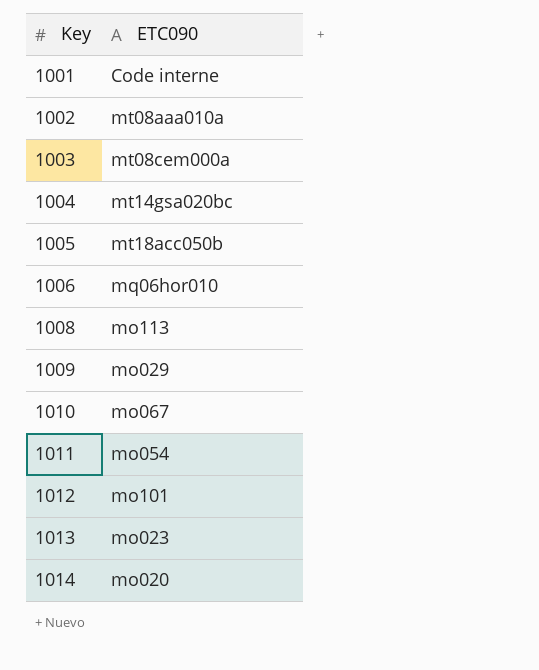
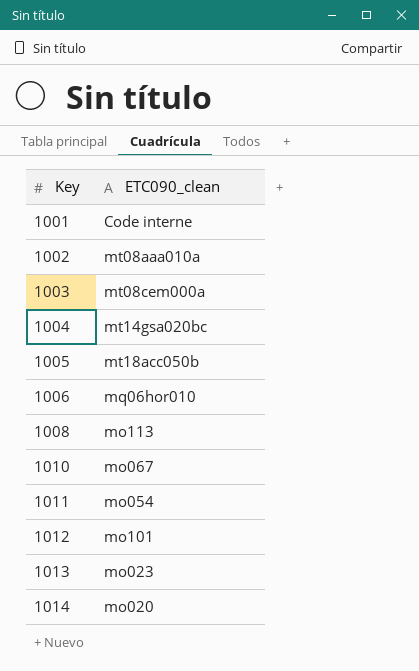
column name: ETC090 -> ETC090_clean
row 1009: mo029 -> none

